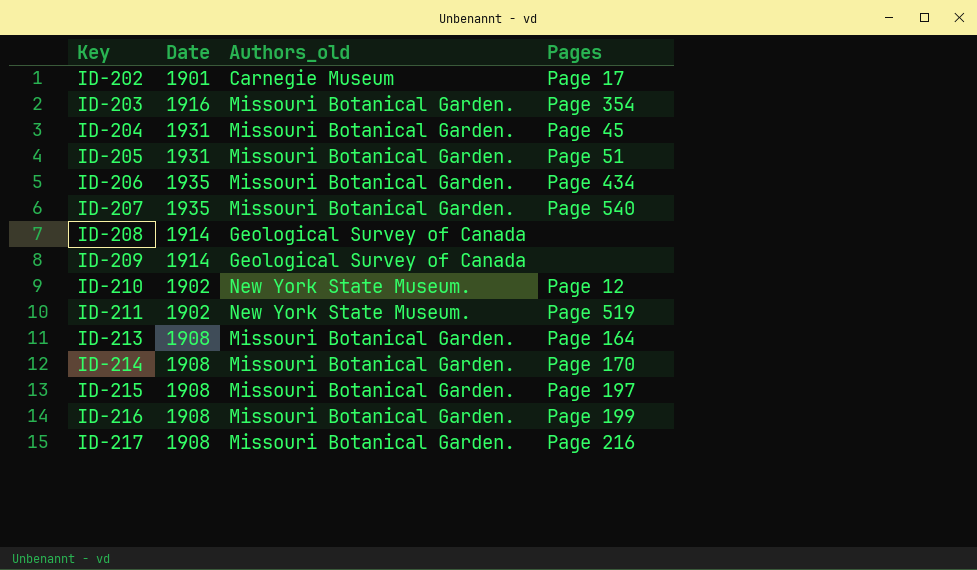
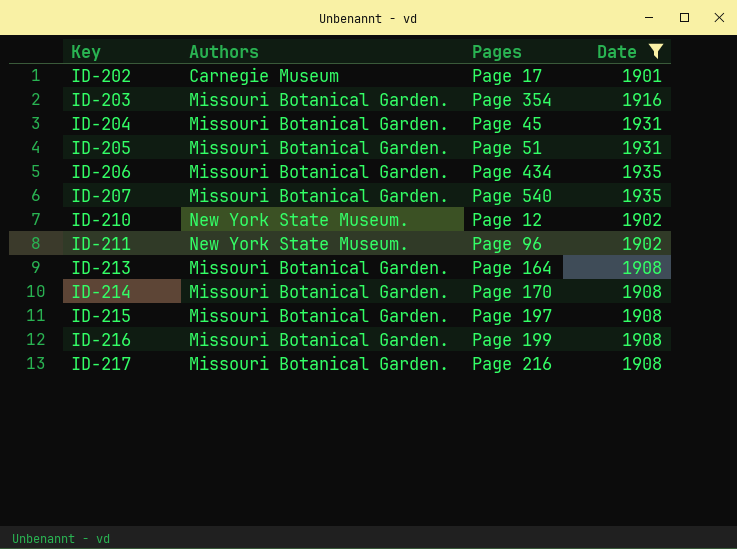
filter: none -> Date != 1914
column name: Authors_old -> Authors
column Date | position: 2 -> 4
ID-211 | Pages: Page 519 -> Page 96

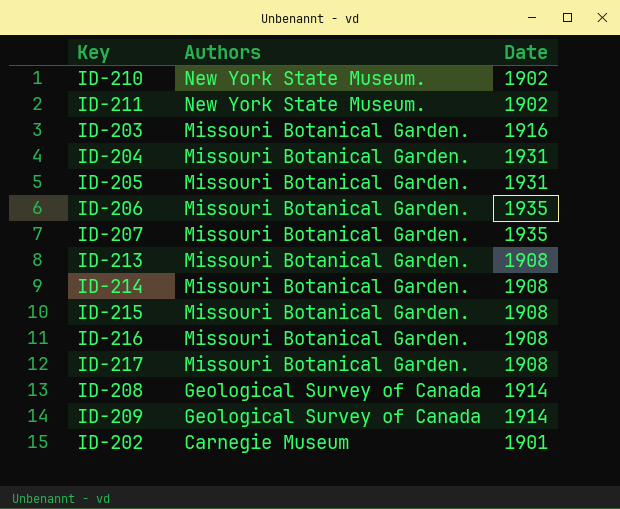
filter: Date != 1914 -> none
row order: Key ascending -> Authors descending
column Pages | position: 3 -> none

